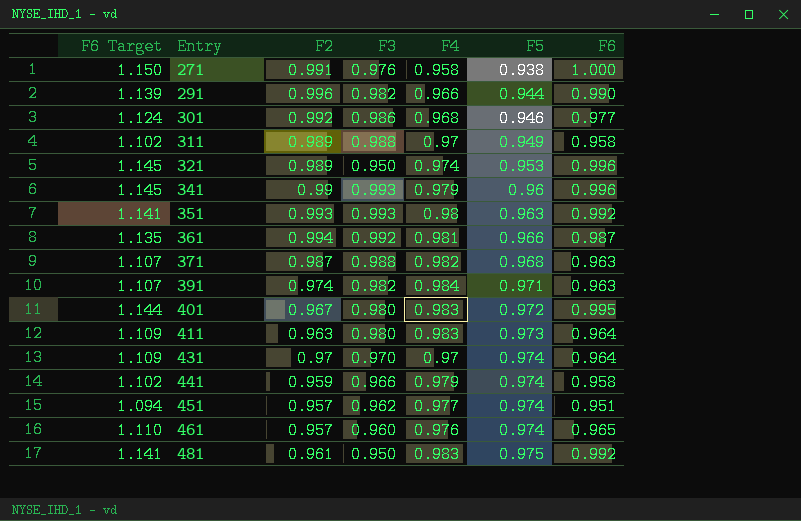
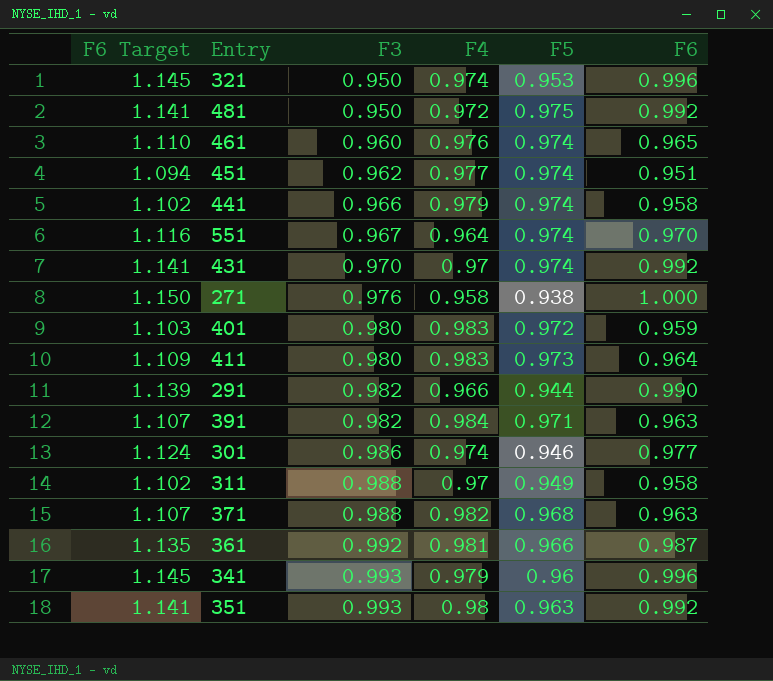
row order: Entry ascending -> F3 ascending
column F2 | position: 3 -> none
481 | F4: 0.983 -> 0.972
row 551: none -> 1.116 | 0.967 | 0.964 | 0.974 | 0.970
431 | F6 Target: 1.109 -> 1.141
431 | F6: 0.964 -> 0.992
401 | F6 Target: 1.144 -> 1.103
401 | F6: 0.995 -> 0.959
301 | F4: 0.968 -> 0.974

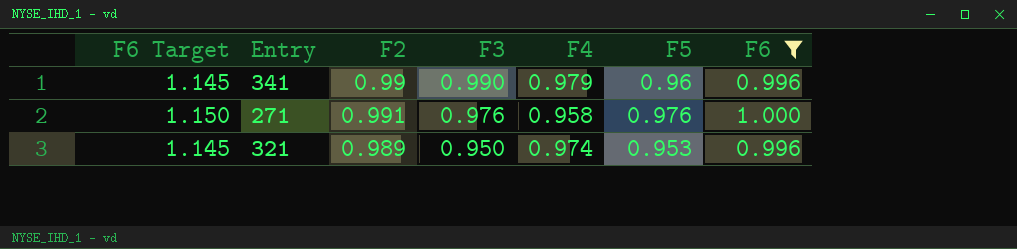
filter: none -> F6 >= 0.996
row order: F3 ascending -> F3 descending
column F2 | position: none -> 3
341 | F3: 0.993 -> 0.990
271 | F5: 0.938 -> 0.976

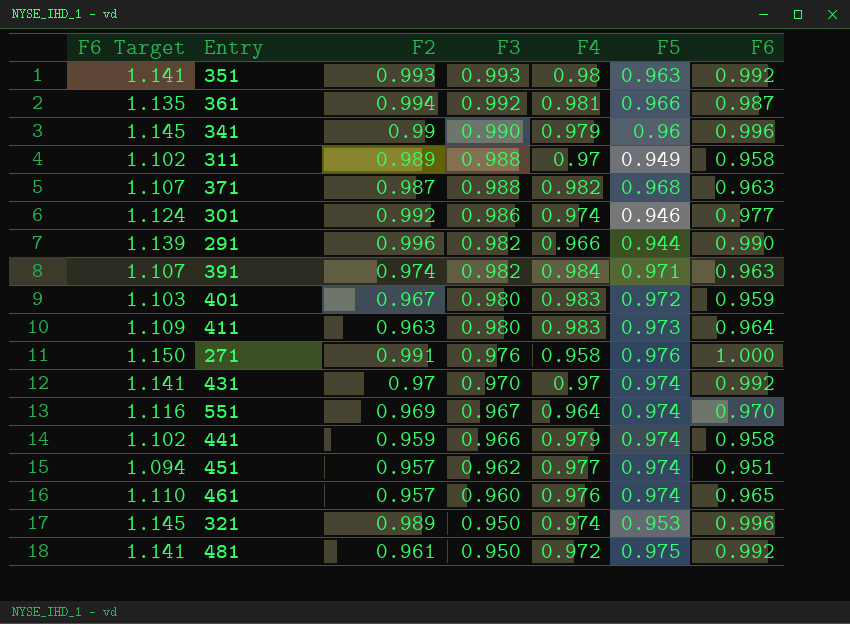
filter: F6 >= 0.996 -> none

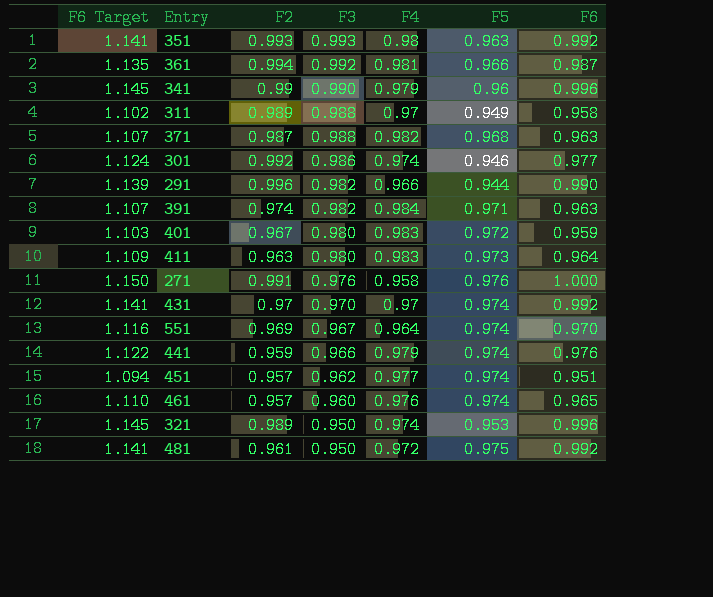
441 | F6 Target: 1.102 -> 1.122
441 | F6: 0.958 -> 0.976

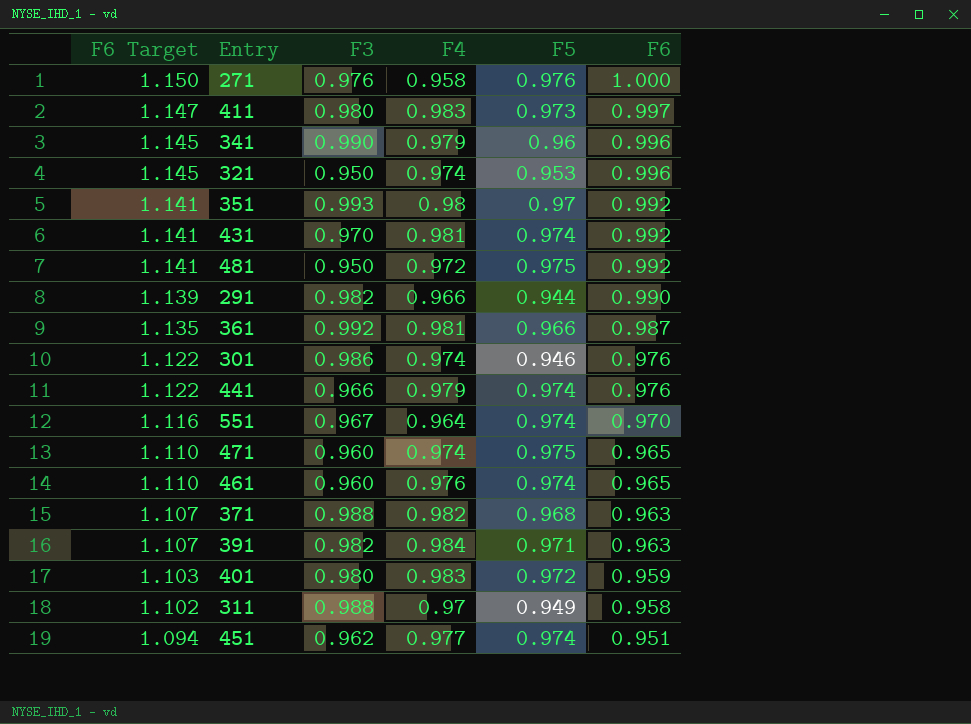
row order: F3 descending -> F6 Target descending
column F2 | position: 3 -> none
411 | F6 Target: 1.109 -> 1.147
411 | F6: 0.964 -> 0.997
351 | F5: 0.963 -> 0.97
431 | F4: 0.97 -> 0.981
301 | F6 Target: 1.124 -> 1.122
301 | F6: 0.977 -> 0.976
row 471: none -> 1.110 | 0.960 | 0.974 | 0.975 | 0.965

